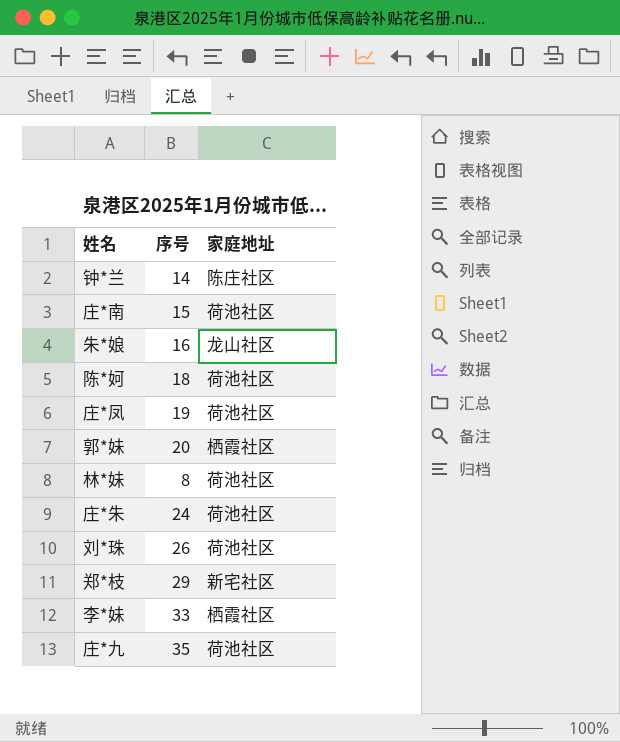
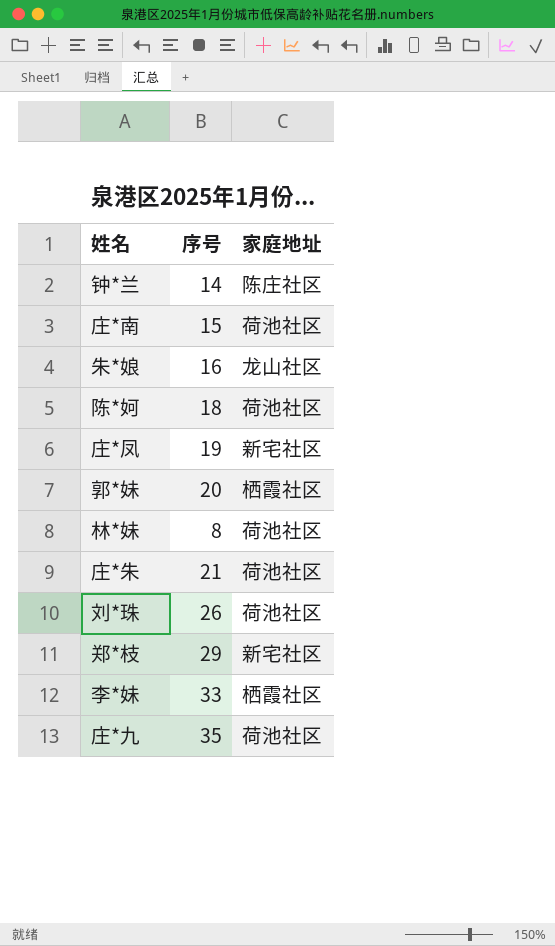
庄*凤 | 家庭地址: 荷池社区 -> 新宅社区
庄*朱 | 序号: 24 -> 21

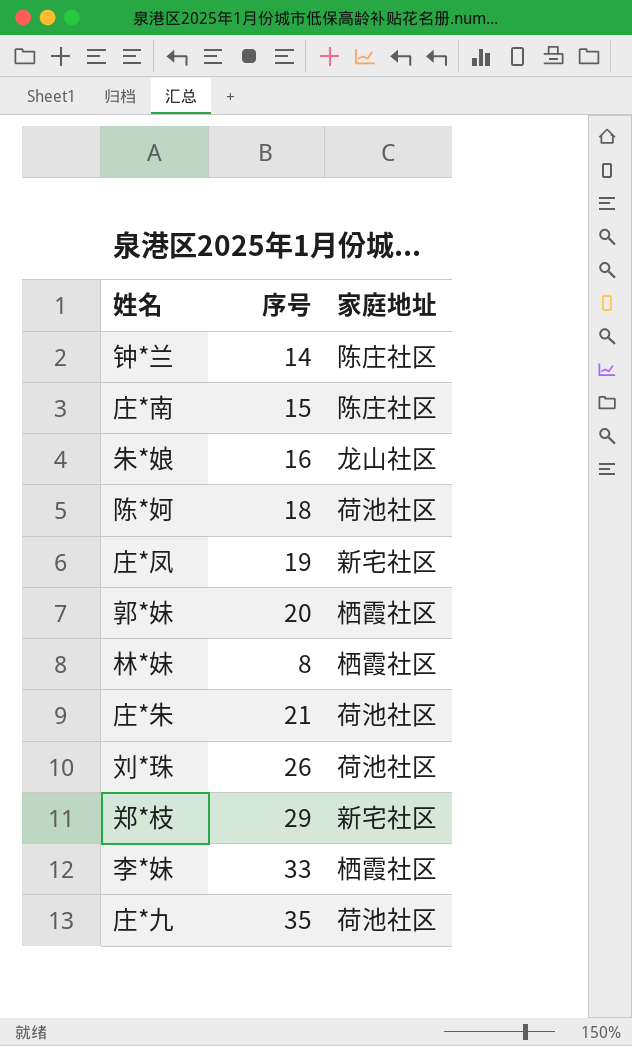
庄*南 | 家庭地址: 荷池社区 -> 陈庄社区
林*妹 | 家庭地址: 荷池社区 -> 栖霞社区

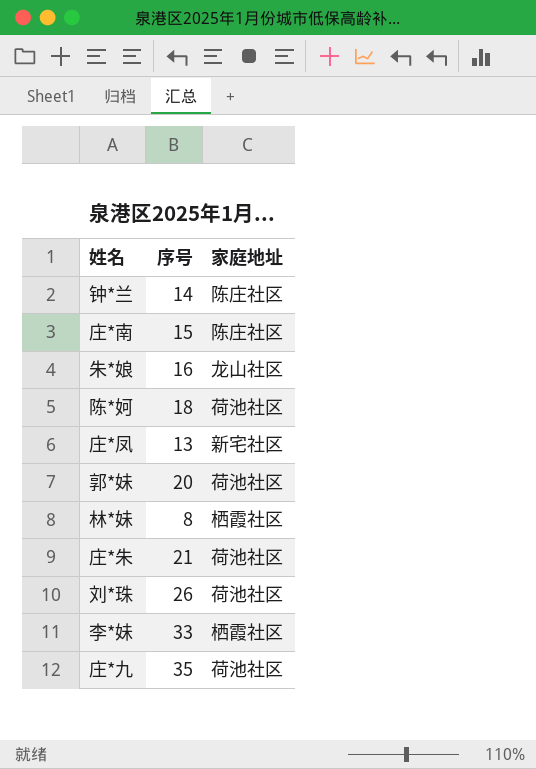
row 郑*枝: 29 | 新宅社区 -> none
庄*凤 | 序号: 19 -> 13
郭*妹 | 家庭地址: 栖霞社区 -> 荷池社区

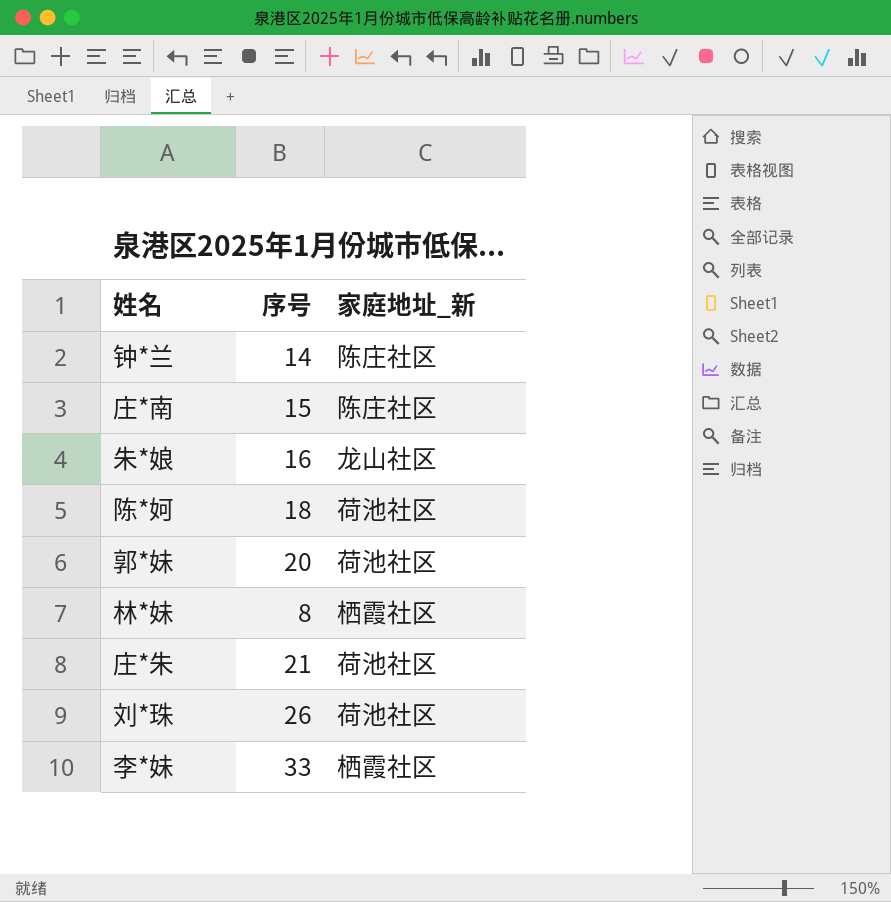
column name: 家庭地址 -> 家庭地址_新
row 庄*凤: 13 | 新宅社区 -> none
row 庄*九: 35 | 荷池社区 -> none

